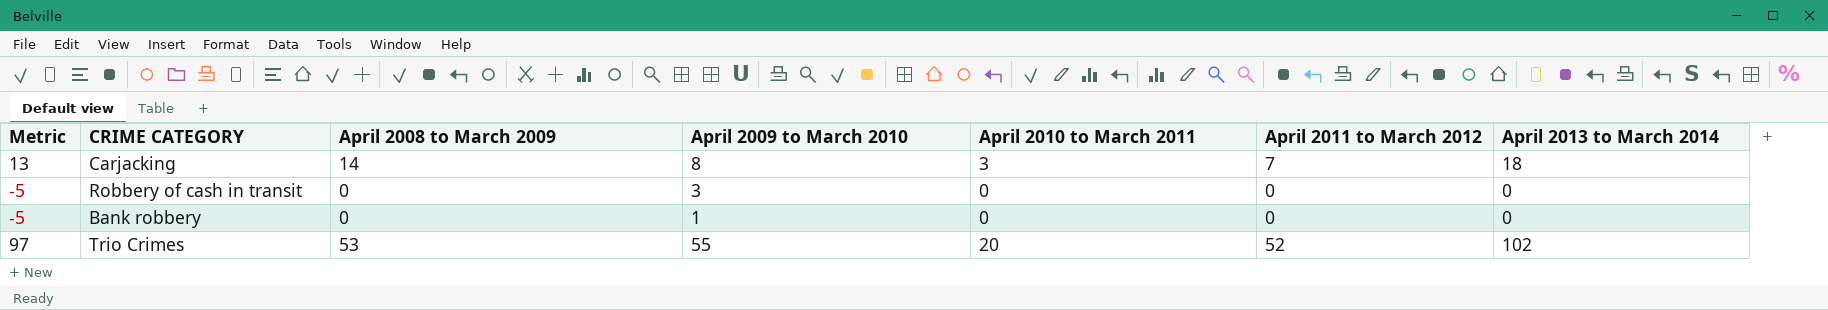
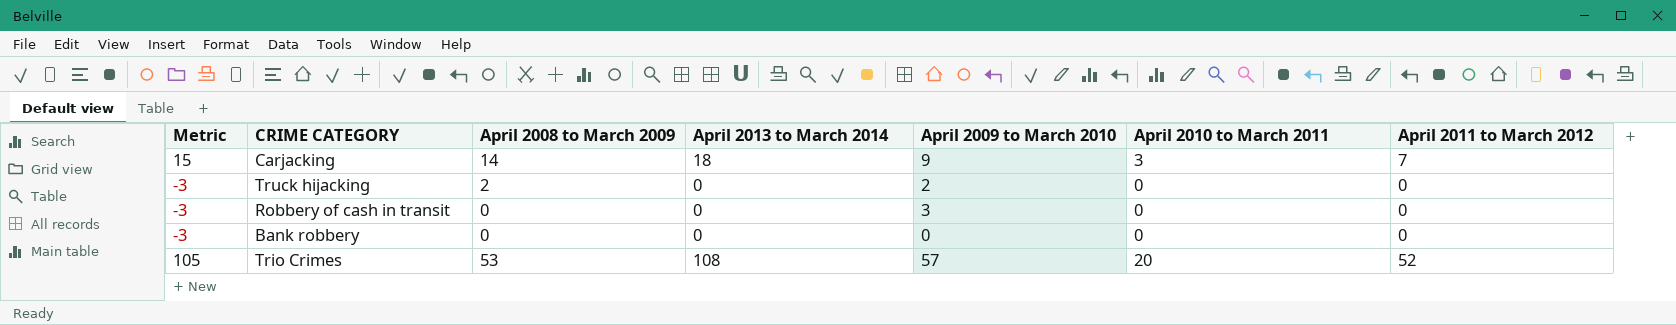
column Metric | formula: [April 2013 to March 2014] - 5 -> [April 2013 to March 2014] - 3
column April 2013 to March 2014 | position: 7 -> 4
Carjacking | April 2009 to March 2010: 8 -> 9
row Truck hijacking: none -> -3 | 2 | 0 | 2 | 0 | 0
Bank robbery | April 2009 to March 2010: 1 -> 0
Trio Crimes | April 2013 to March 2014: 102 -> 108
Trio Crimes | April 2009 to March 2010: 55 -> 57

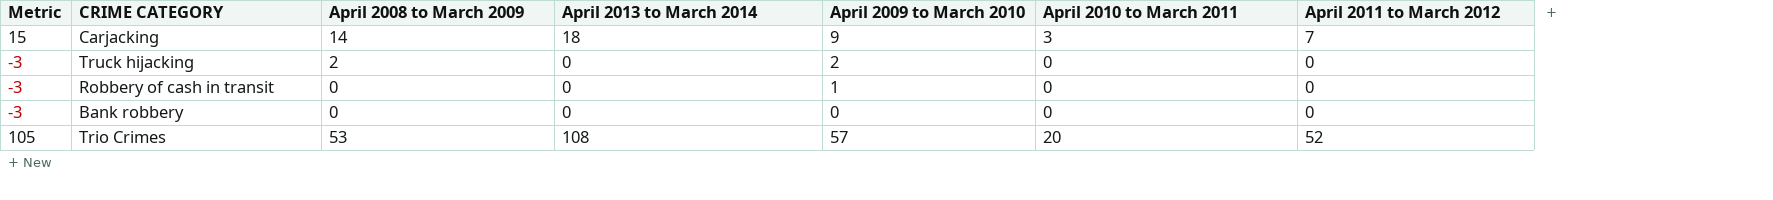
Robbery of cash in transit | April 2009 to March 2010: 3 -> 1

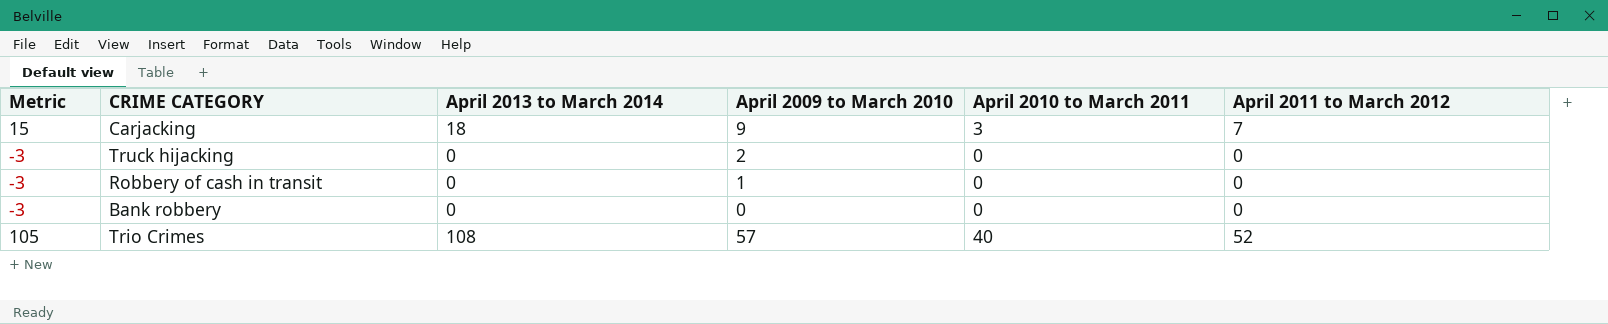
column April 2008 to March 2009 | position: 3 -> none
Trio Crimes | April 2010 to March 2011: 20 -> 40

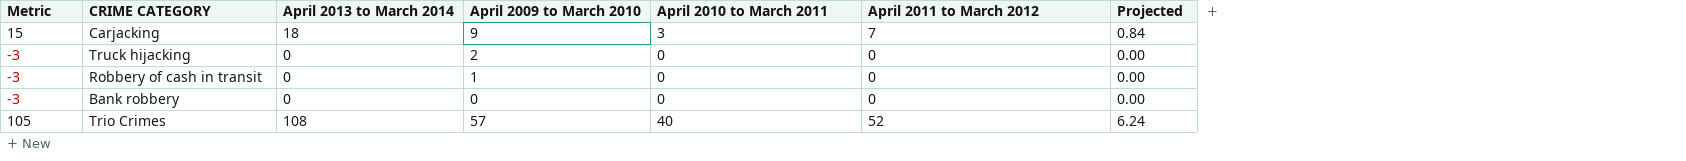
column Projected | formula: none -> [April 2011 to March 2012] * 0.12

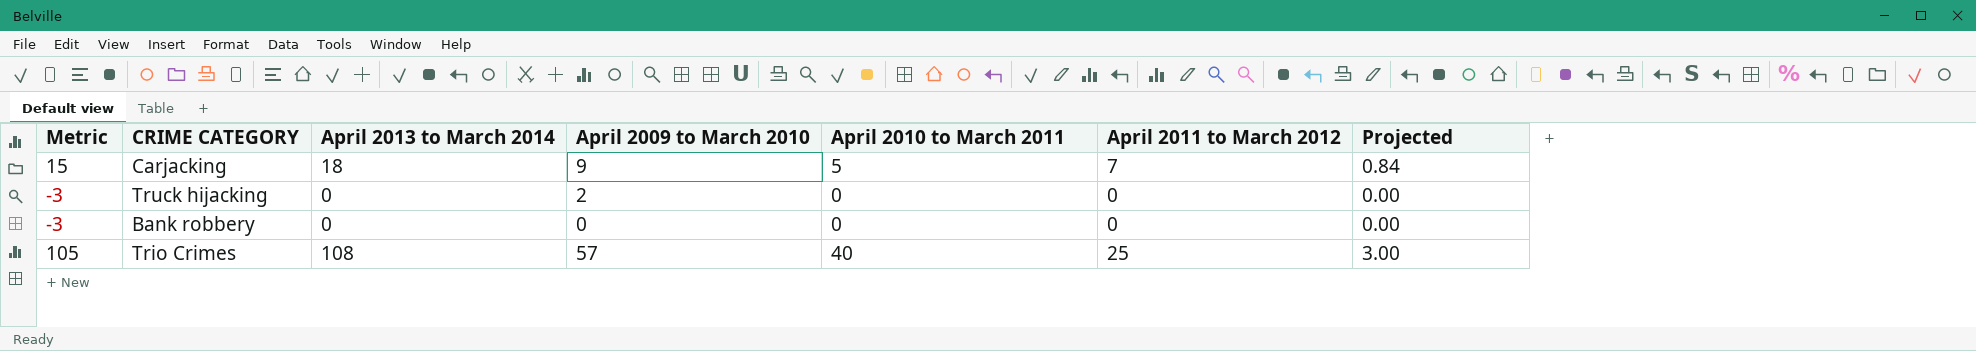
row Robbery of cash in transit: -3 | 0 | 1 | 0 | 0 | 0.00 -> none
Carjacking | April 2010 to March 2011: 3 -> 5
Trio Crimes | April 2011 to March 2012: 52 -> 25
Trio Crimes | Projected: 6.24 -> 3.00

